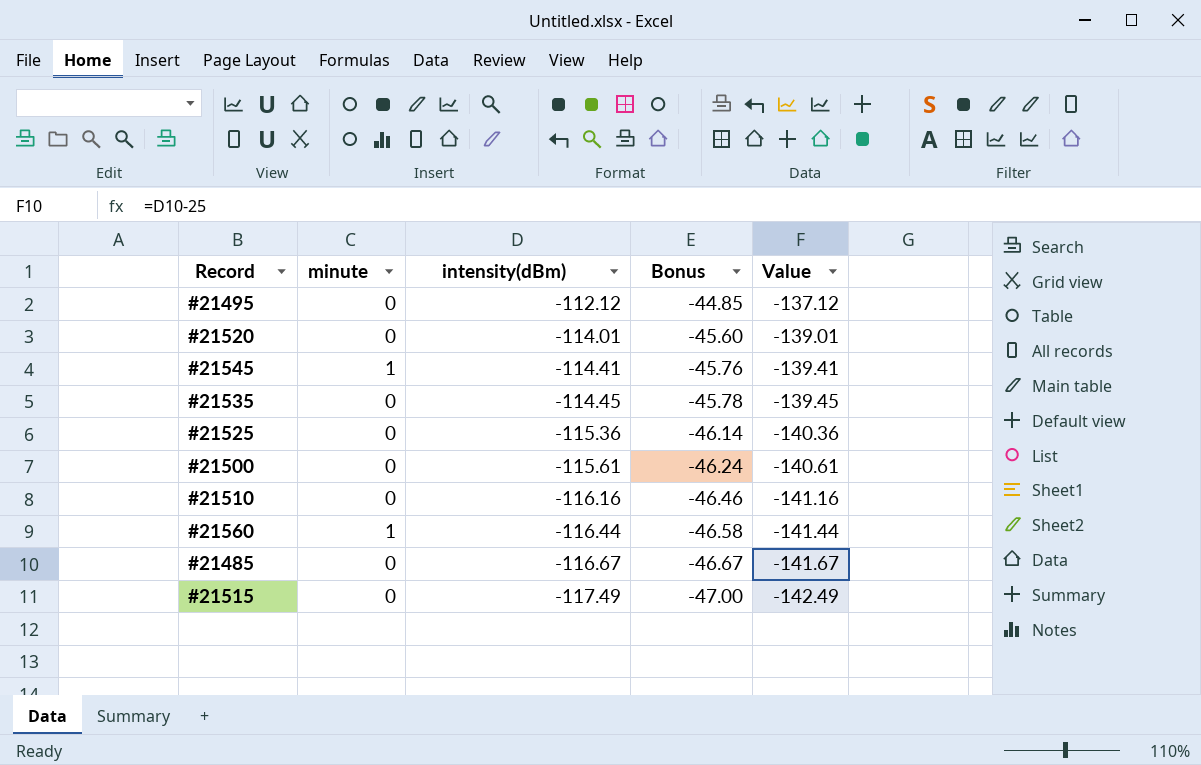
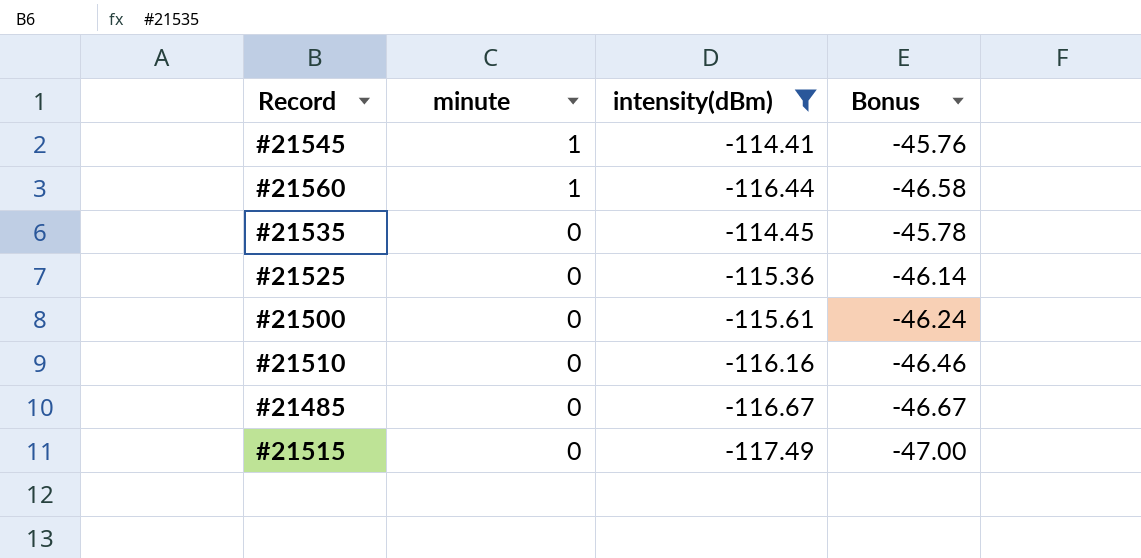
filter: none -> intensity(dBm) <= -114.41
row order: intensity(dBm) descending -> minute descending
column Value | formula: [intensity(dBm)] - 25 -> none

